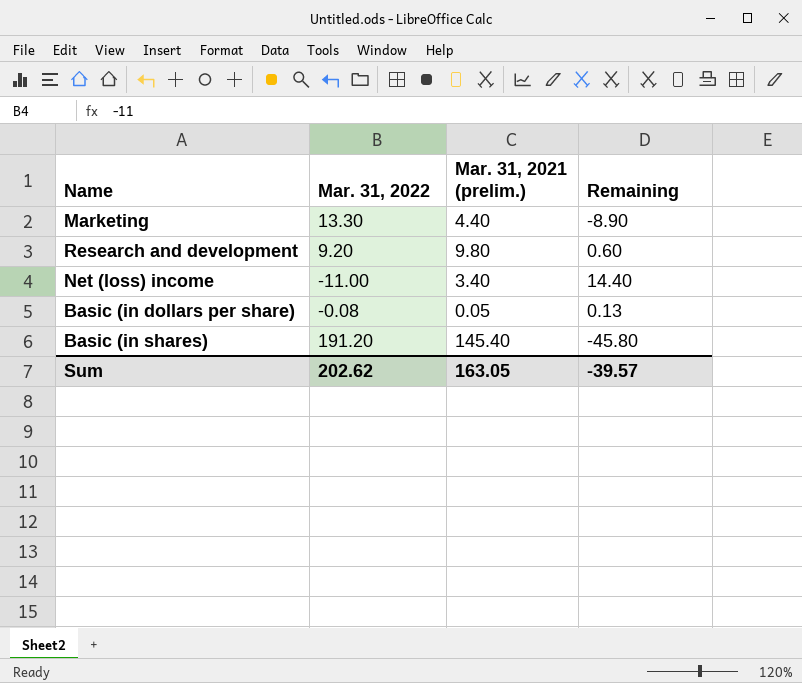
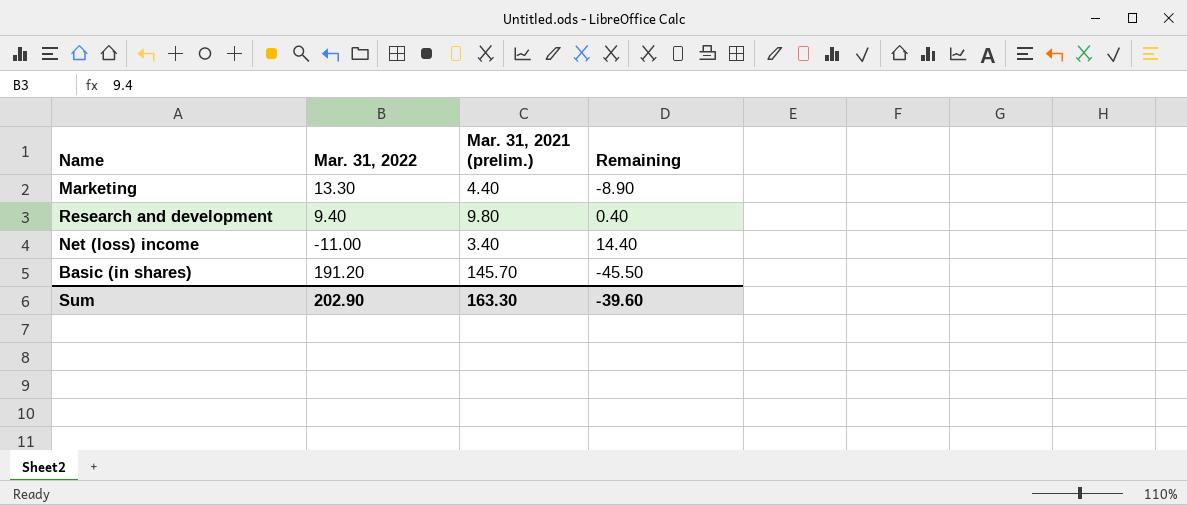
row Basic (in dollars per share): -0.08 | 0.05 | 0.13 -> none
Research and development | Mar. 31, 2022: 9.20 -> 9.40
Research and development | Remaining: 0.60 -> 0.40
Basic (in shares) | Mar. 31, 2021 (prelim.): 145.40 -> 145.70
Basic (in shares) | Remaining: -45.80 -> -45.50
Sum | Mar. 31, 2022: 202.62 -> 202.90
Sum | Mar. 31, 2021 (prelim.): 163.05 -> 163.30
Sum | Remaining: -39.57 -> -39.60

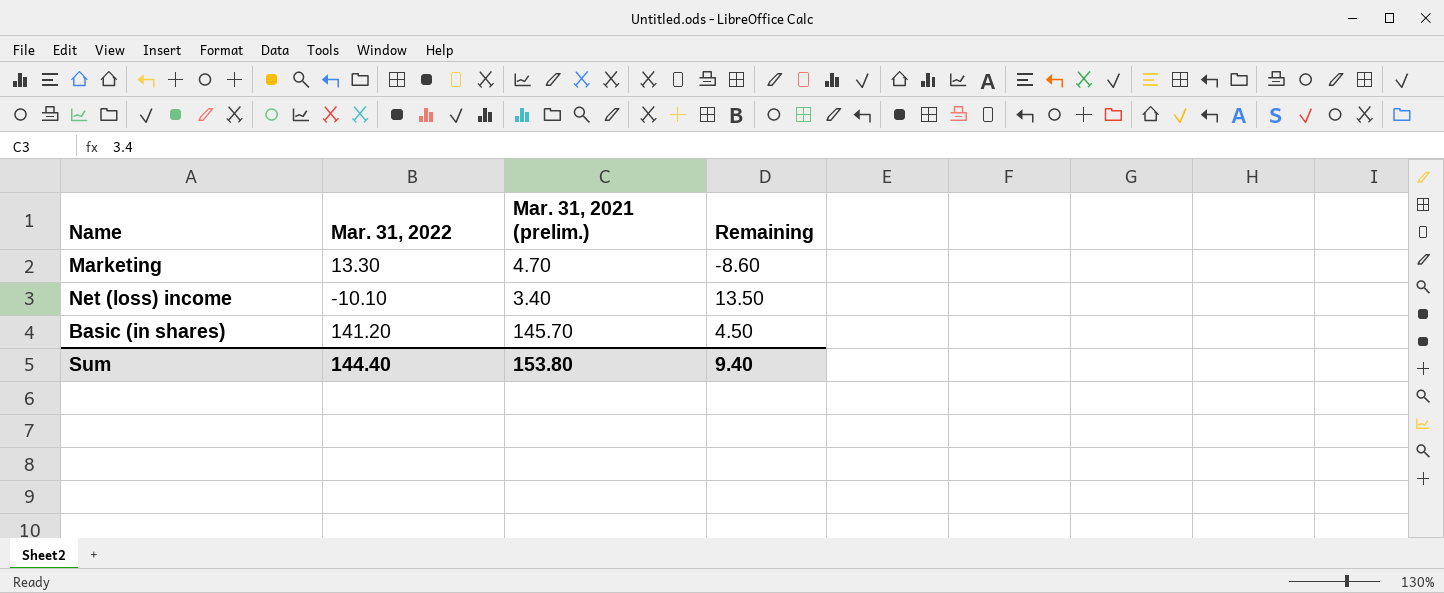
row Research and development: 9.40 | 9.80 | 0.40 -> none
Marketing | Mar. 31, 2021 (prelim.): 4.40 -> 4.70
Marketing | Remaining: -8.90 -> -8.60
Net (loss) income | Mar. 31, 2022: -11.00 -> -10.10
Net (loss) income | Remaining: 14.40 -> 13.50
Basic (in shares) | Mar. 31, 2022: 191.20 -> 141.20
Basic (in shares) | Remaining: -45.50 -> 4.50
Sum | Mar. 31, 2022: 202.90 -> 144.40
Sum | Mar. 31, 2021 (prelim.): 163.30 -> 153.80
Sum | Remaining: -39.60 -> 9.40

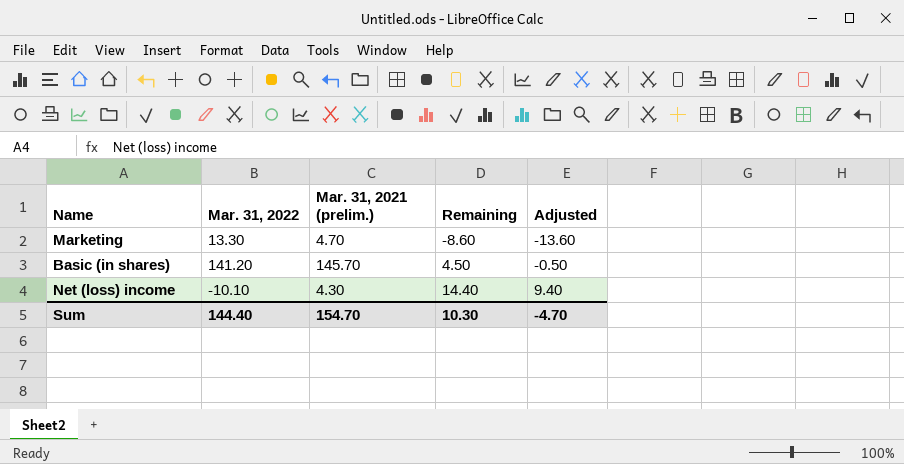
row order: none -> Remaining ascending
column Adjusted | formula: none -> [Remaining] - 5
Net (loss) income | Mar. 31, 2021 (prelim.): 3.40 -> 4.30
Net (loss) income | Remaining: 13.50 -> 14.40
Sum | Mar. 31, 2021 (prelim.): 153.80 -> 154.70
Sum | Remaining: 9.40 -> 10.30

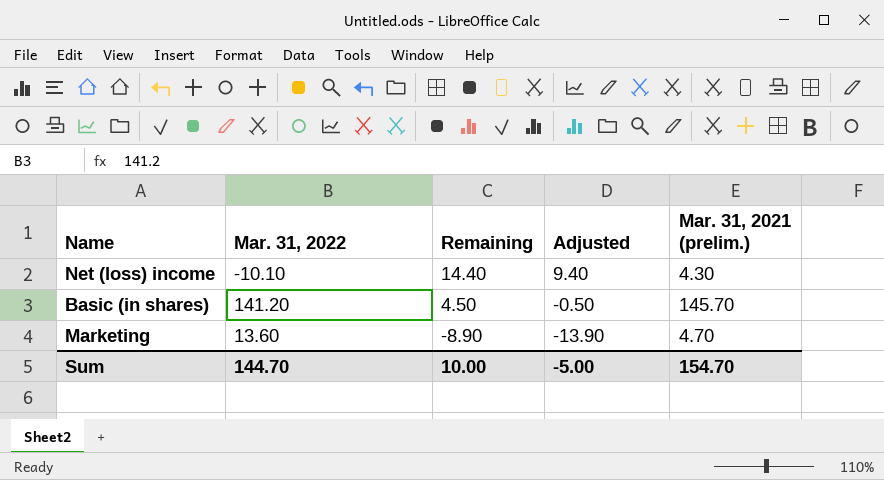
row order: Remaining ascending -> Remaining descending
column Mar. 31, 2021 (prelim.) | position: 3 -> 5
Marketing | Mar. 31, 2022: 13.30 -> 13.60
Marketing | Remaining: -8.60 -> -8.90
Marketing | Adjusted: -13.60 -> -13.90
Sum | Mar. 31, 2022: 144.40 -> 144.70
Sum | Remaining: 10.30 -> 10.00
Sum | Adjusted: -4.70 -> -5.00

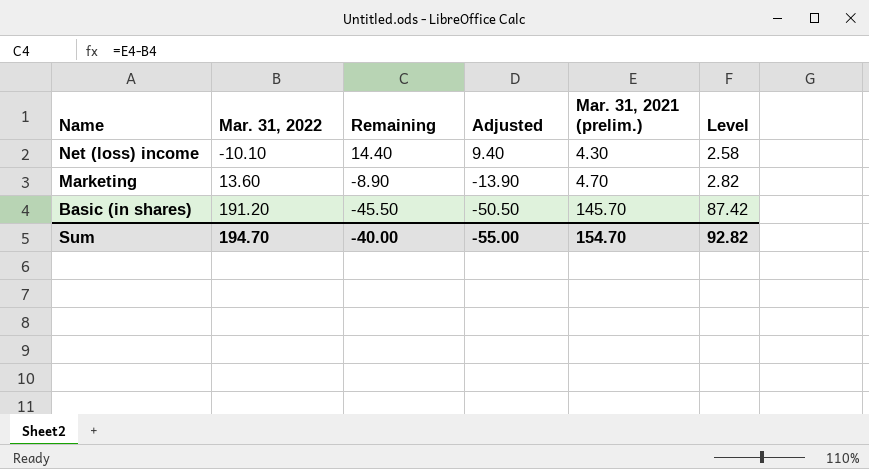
row order: Remaining descending -> Name descending
column Level | formula: none -> [Mar. 31, 2021 (prelim.)] * 0.6
Basic (in shares) | Mar. 31, 2022: 141.20 -> 191.20
Basic (in shares) | Remaining: 4.50 -> -45.50
Basic (in shares) | Adjusted: -0.50 -> -50.50
Sum | Mar. 31, 2022: 144.70 -> 194.70
Sum | Remaining: 10.00 -> -40.00
Sum | Adjusted: -5.00 -> -55.00

